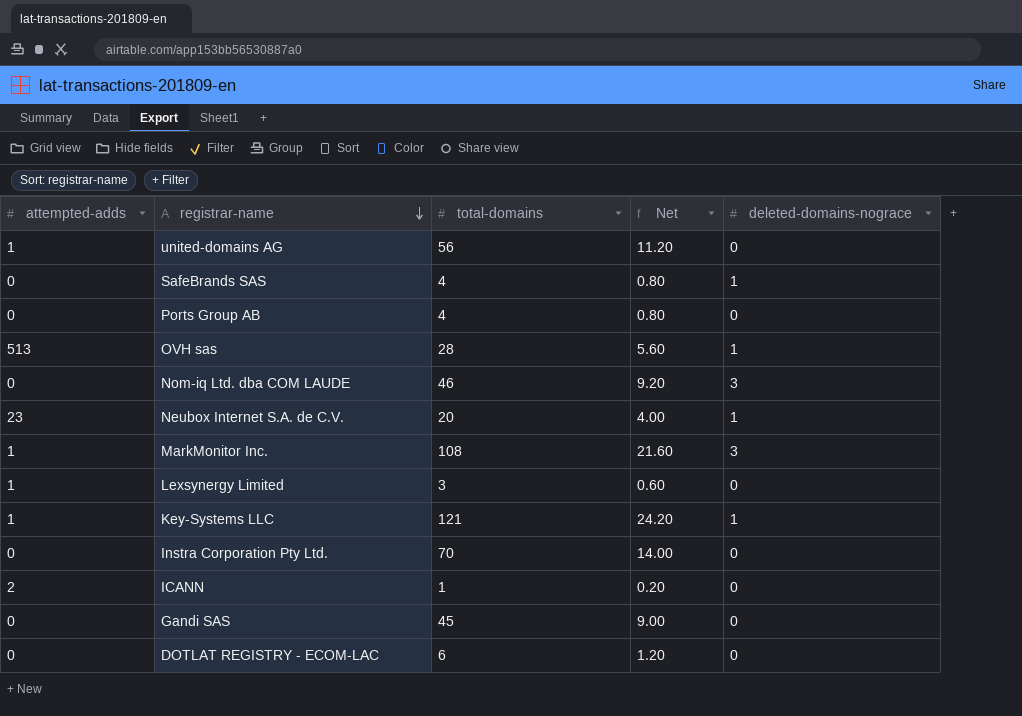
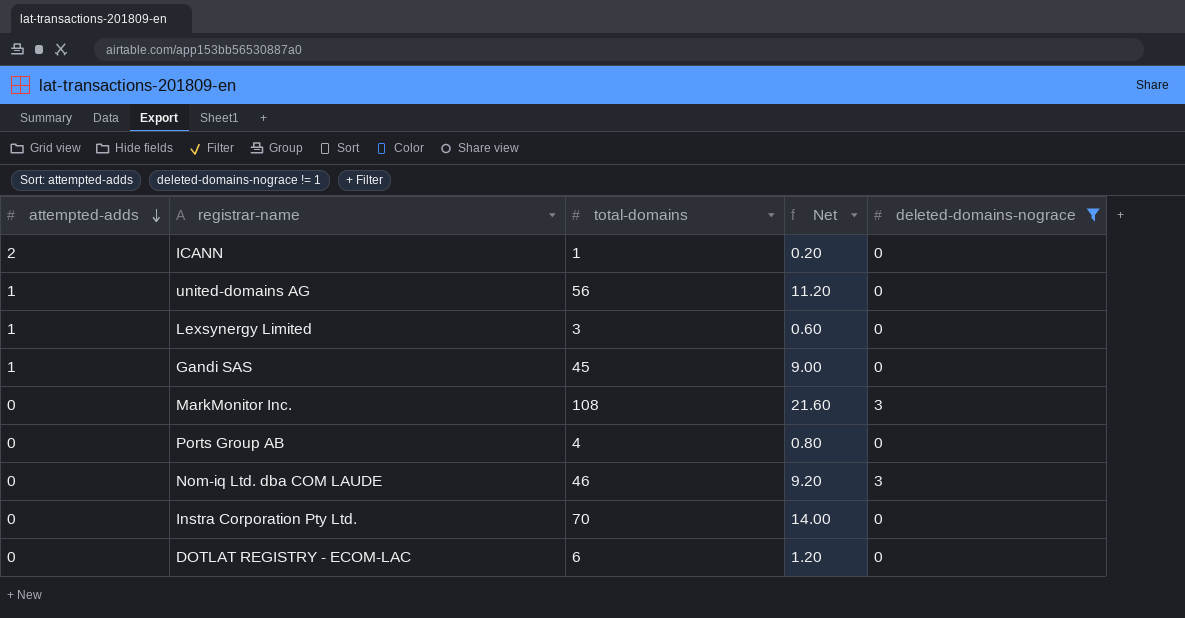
filter: none -> deleted-domains-nograce != 1
row order: registrar-name descending -> attempted-adds descending
Gandi SAS | attempted-adds: 0 -> 1
MarkMonitor Inc. | attempted-adds: 1 -> 0

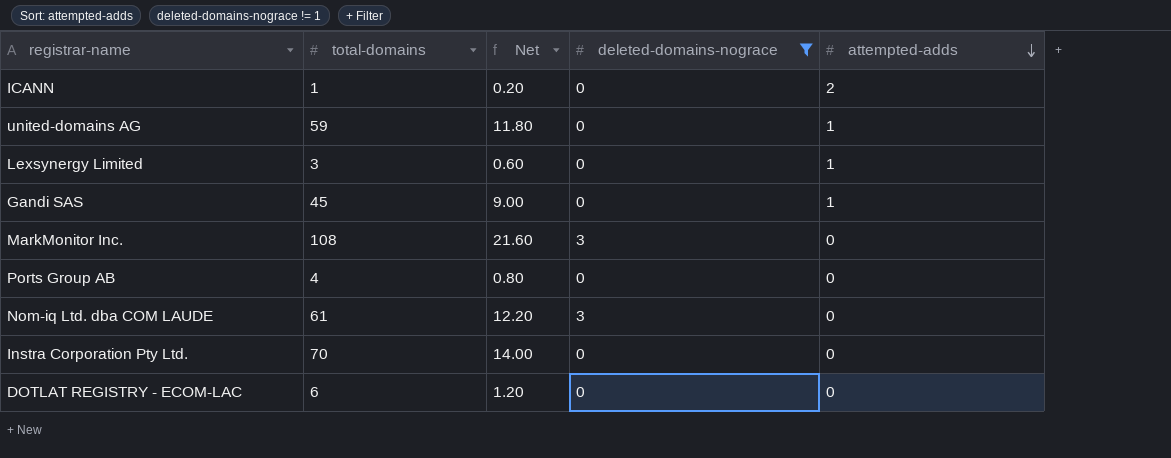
column attempted-adds | position: 1 -> 5
united-domains AG | total-domains: 56 -> 59
united-domains AG | Net: 11.20 -> 11.80
Nom-iq Ltd. dba COM LAUDE | total-domains: 46 -> 61
Nom-iq Ltd. dba COM LAUDE | Net: 9.20 -> 12.20

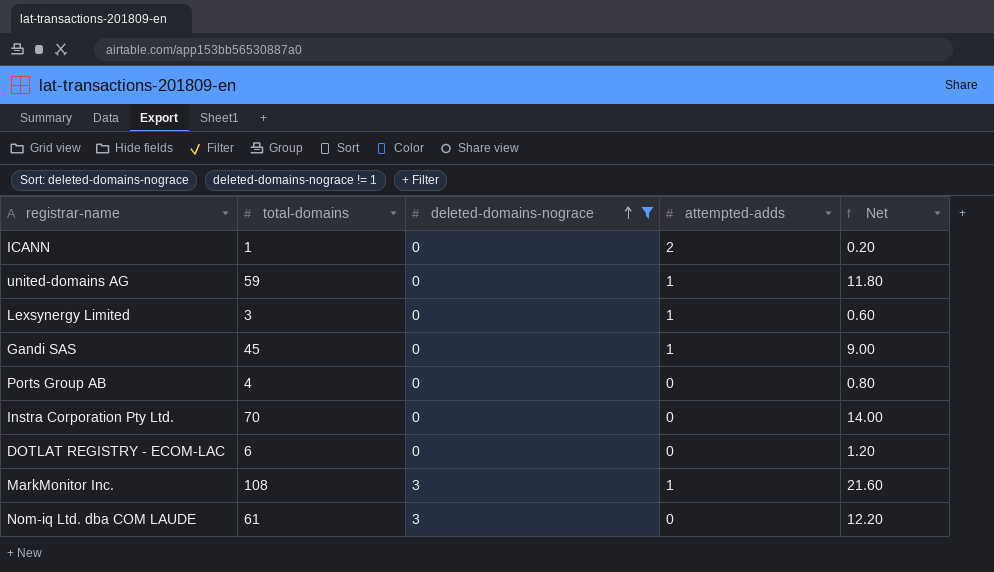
row order: attempted-adds descending -> deleted-domains-nograce ascending
column Net | position: 3 -> 5
MarkMonitor Inc. | attempted-adds: 0 -> 1

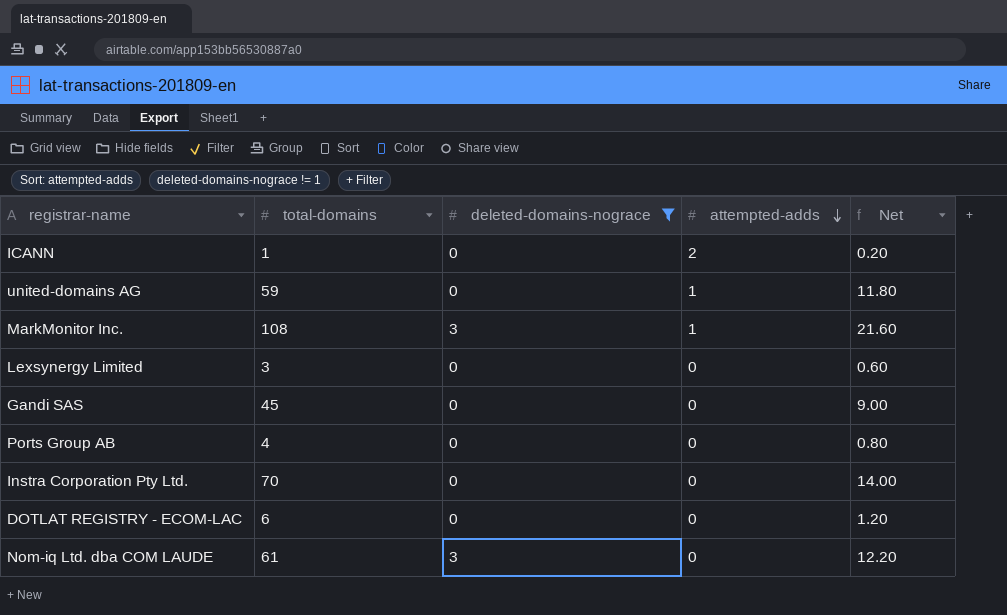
row order: deleted-domains-nograce ascending -> attempted-adds descending
Lexsynergy Limited | attempted-adds: 1 -> 0
Gandi SAS | attempted-adds: 1 -> 0

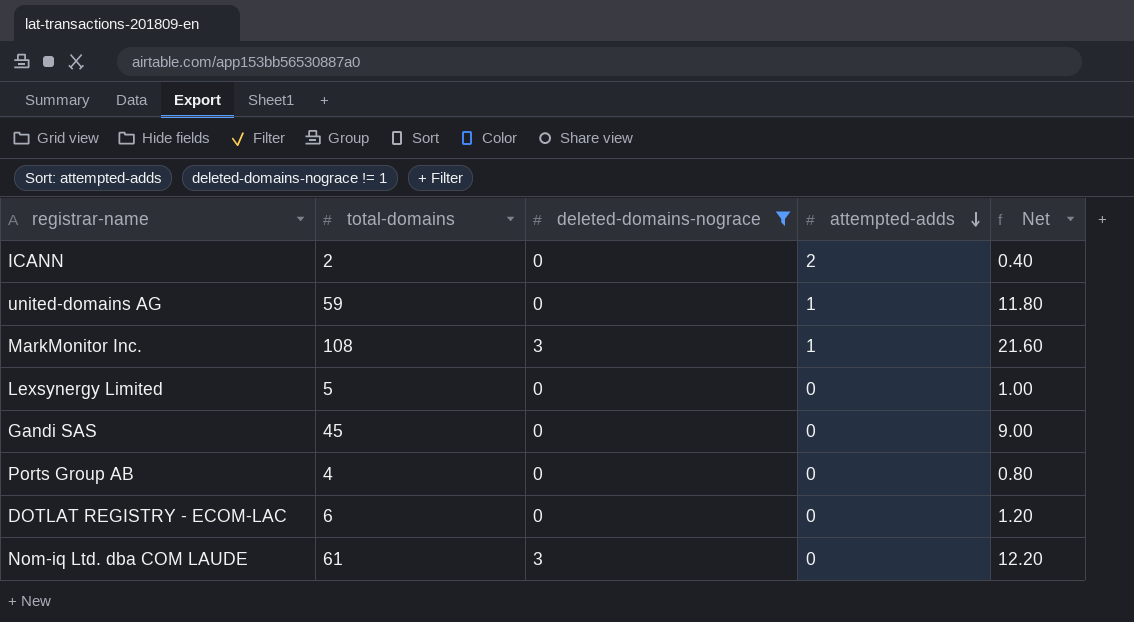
row Instra Corporation Pty Ltd.: 70 | 0 | 0 | 14.00 -> none
ICANN | total-domains: 1 -> 2
ICANN | Net: 0.20 -> 0.40
Lexsynergy Limited | total-domains: 3 -> 5
Lexsynergy Limited | Net: 0.60 -> 1.00

